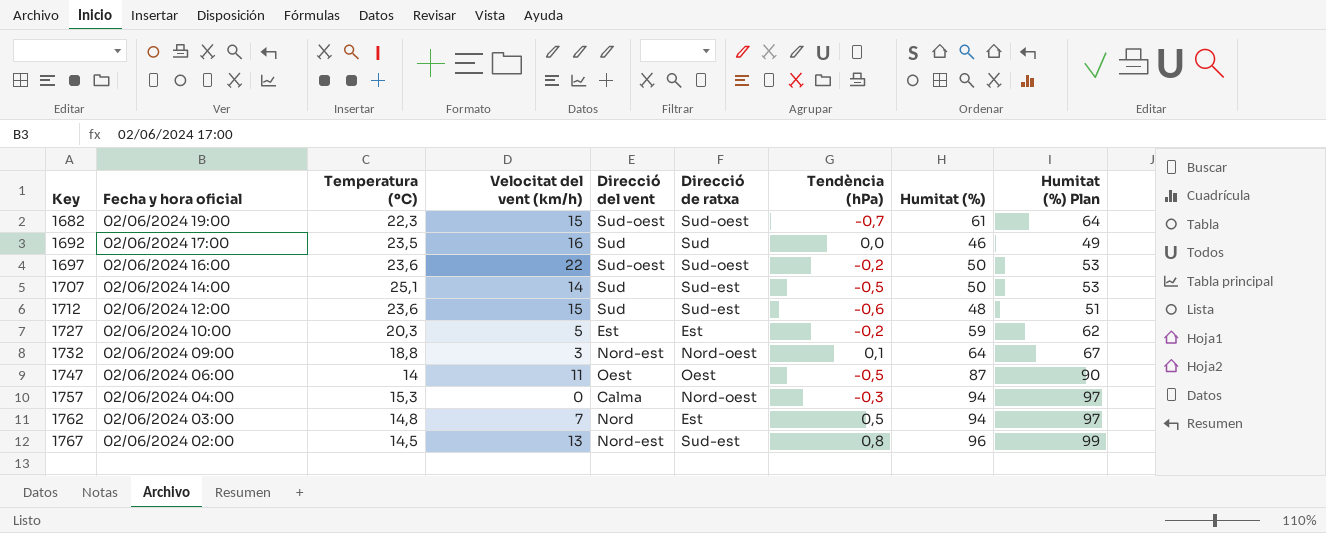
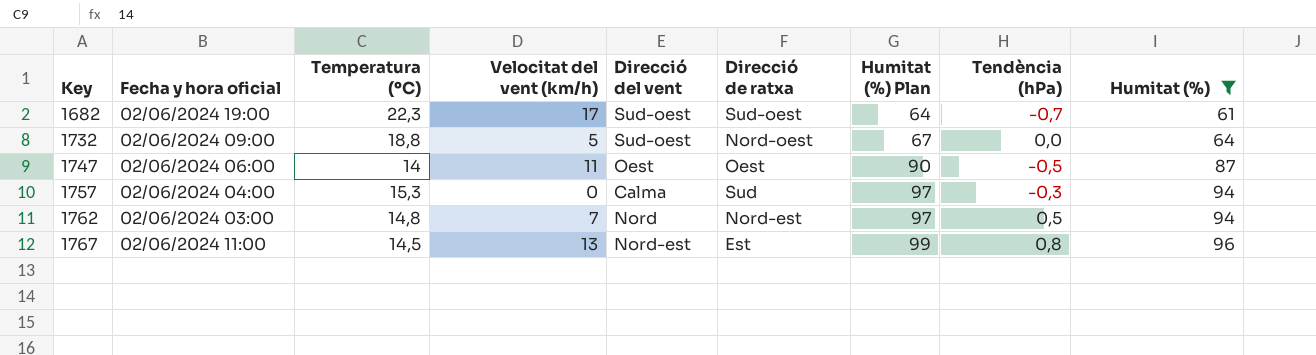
filter: none -> Humitat (%) >= 61
column Humitat (%) Plan | position: 9 -> 7
1682 | Velocitat del vent (km/h): 15 -> 17
1732 | Velocitat del vent (km/h): 3 -> 5
1732 | Direcció del vent: Nord-est -> Sud-oest
1732 | Tendència (hPa): 0,1 -> 0,0
1757 | Direcció de ratxa: Nord-oest -> Sud
1762 | Direcció de ratxa: Est -> Nord-est
1767 | Fecha y hora oficial: 02/06/2024 02:00 -> 02/06/2024 11:00
1767 | Direcció de ratxa: Sud-est -> Est

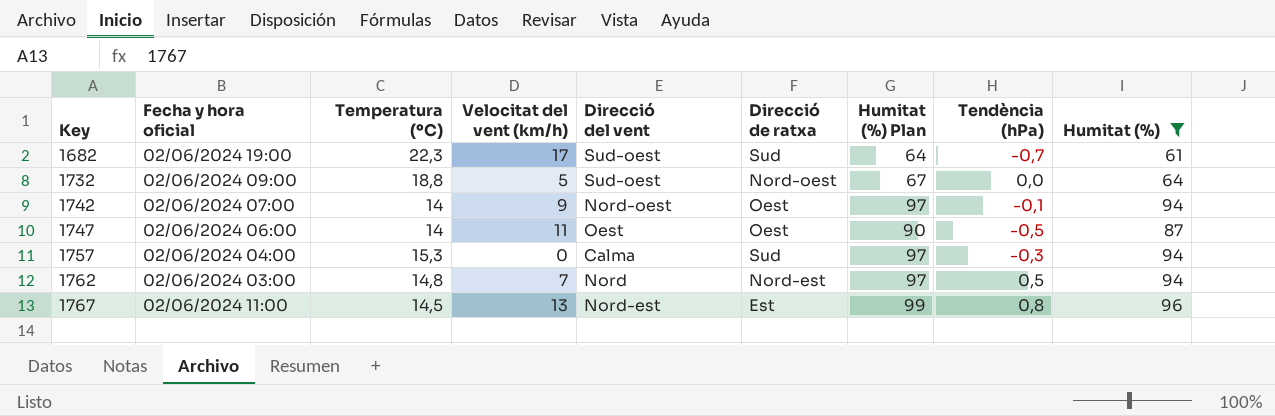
1682 | Direcció de ratxa: Sud-oest -> Sud
row 1742: none -> 02/06/2024 07:00 | 14 | 9 | Nord-oest | Oest | 97 | -0,1 | 94

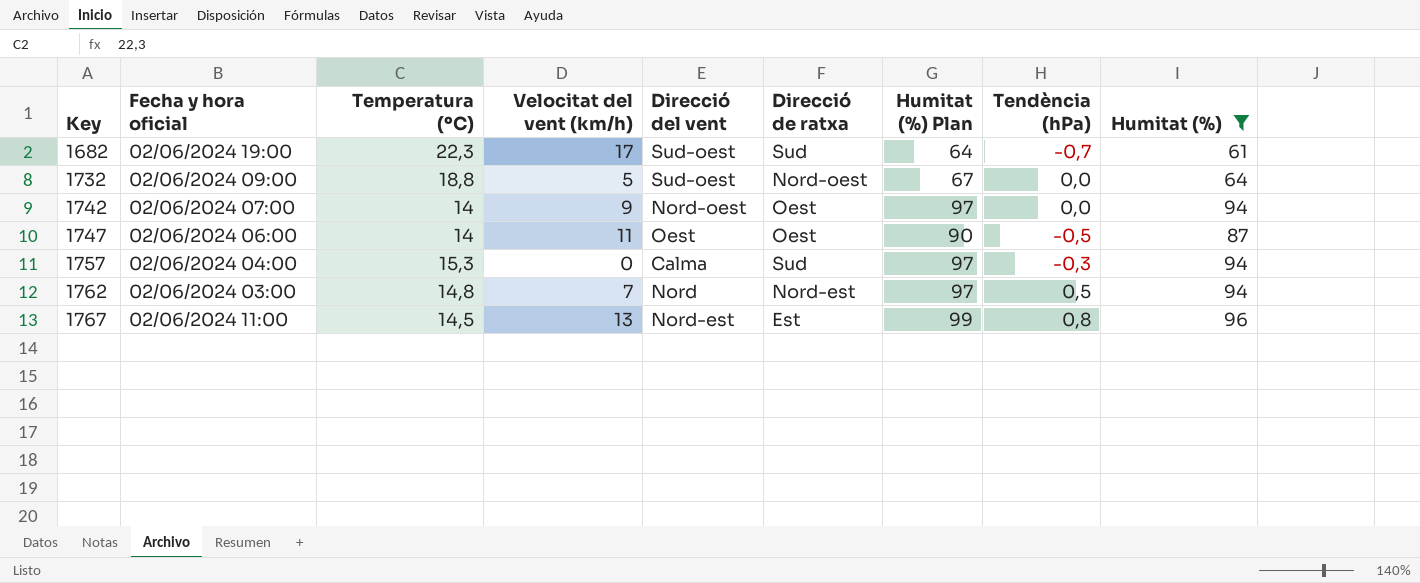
1742 | Tendència (hPa): -0,1 -> 0,0

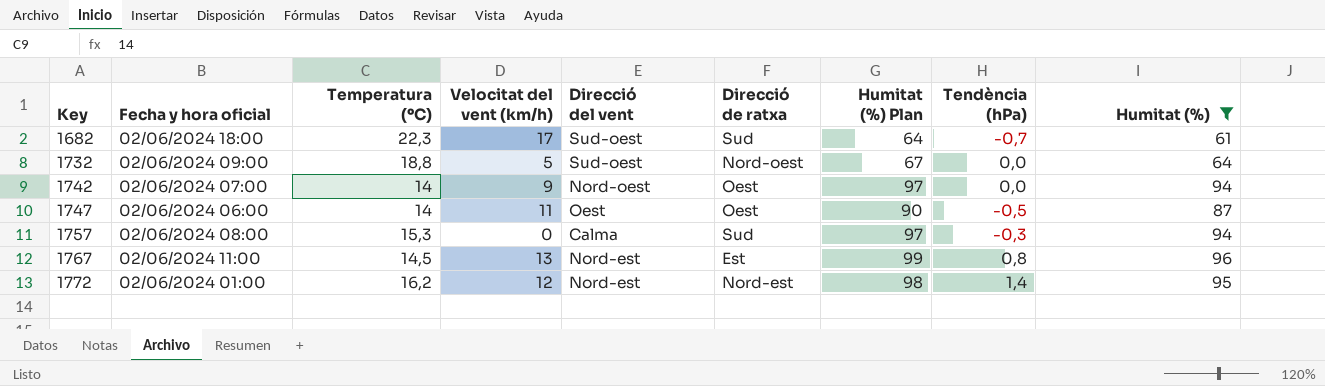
row 1762: 02/06/2024 03:00 | 14,8 | 7 | Nord | Nord-est | 97 | 0,5 | 94 -> none
1682 | Fecha y hora oficial: 02/06/2024 19:00 -> 02/06/2024 18:00
1757 | Fecha y hora oficial: 02/06/2024 04:00 -> 02/06/2024 08:00
row 1772: none -> 02/06/2024 01:00 | 16,2 | 12 | Nord-est | Nord-est | 98 | 1,4 | 95

